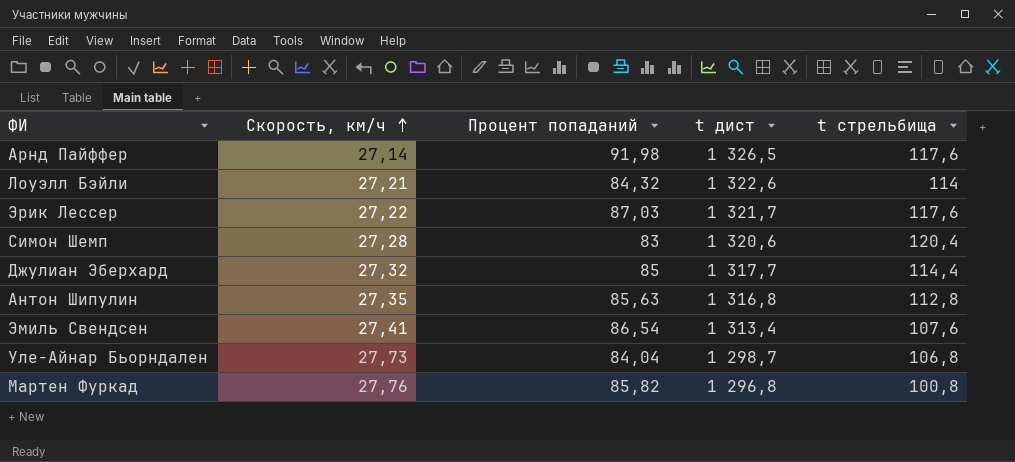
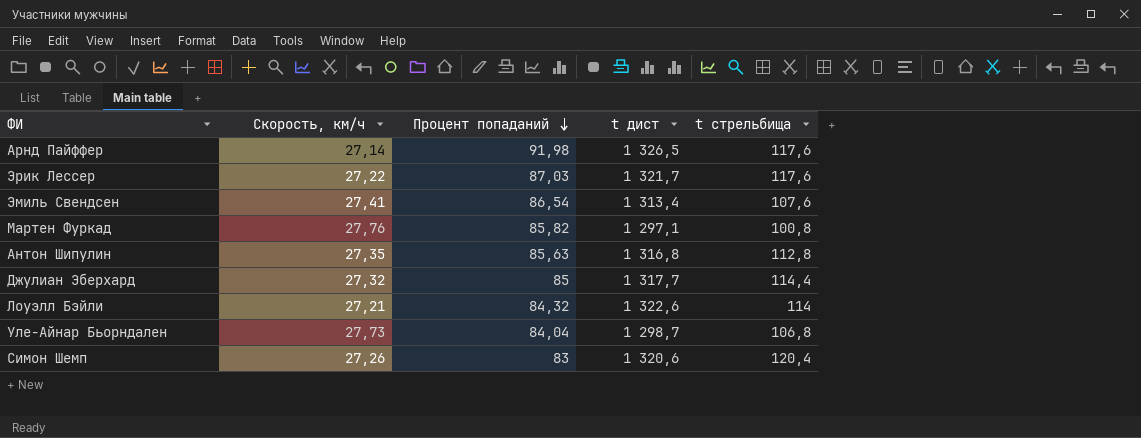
row order: Скорость, км/ч ascending -> Процент попаданий descending
Мартен Фуркад | t дист: 1 296,8 -> 1 297,1
Симон Шемп | Скорость, км/ч: 27,28 -> 27,26

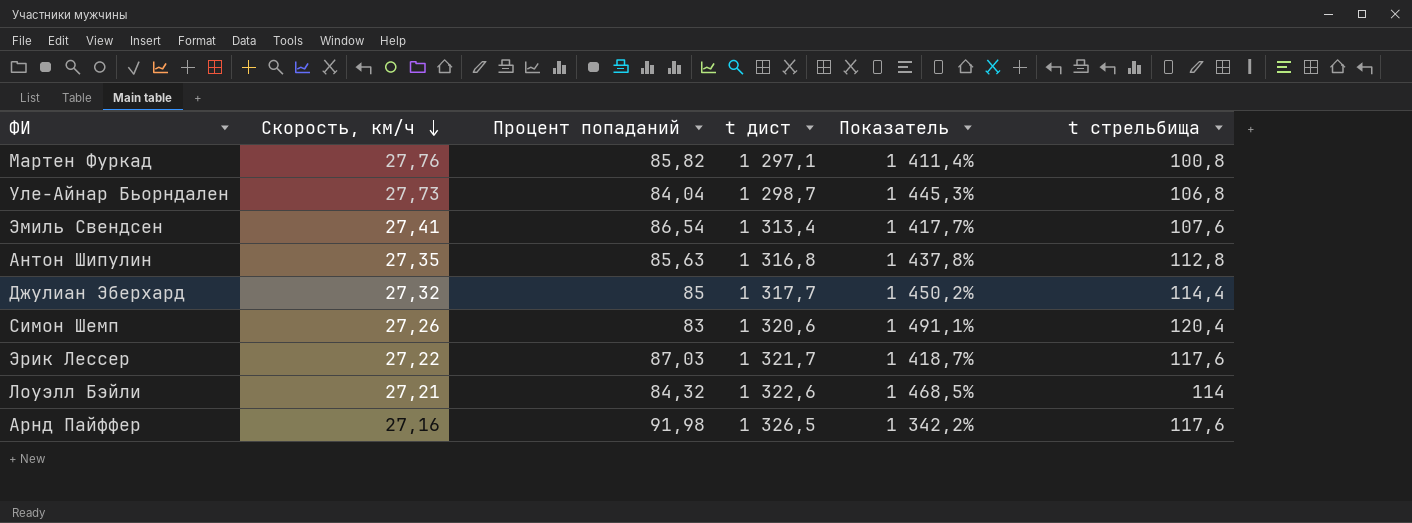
row order: Процент попаданий descending -> Скорость, км/ч descending
column Показатель | formula: none -> ([t дист] - [Процент попаданий]) / [Процент попаданий]
Арнд Пайффер | Скорость, км/ч: 27,14 -> 27,16

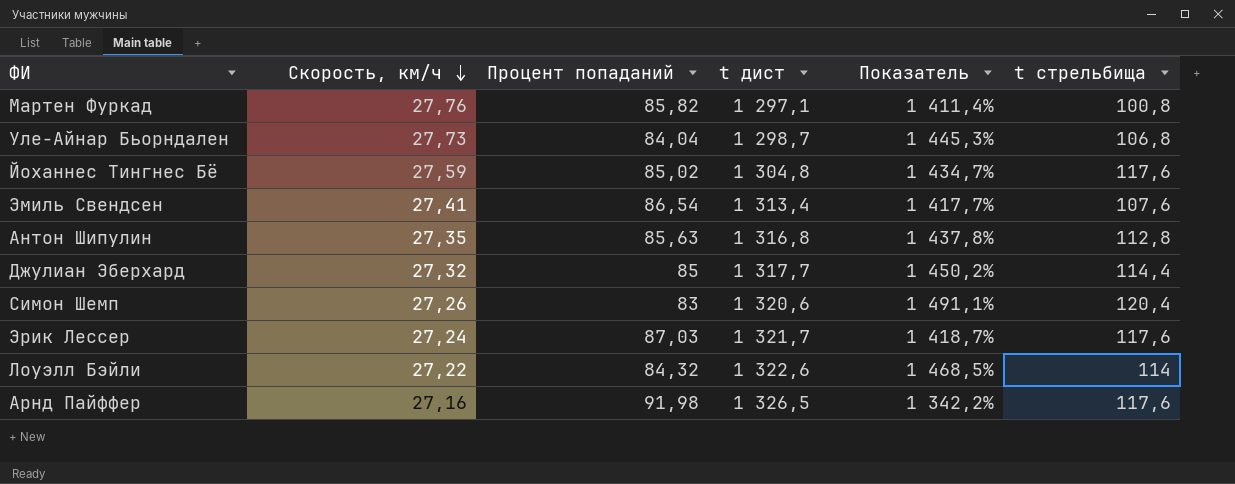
row Йоханнес Тингнес Бё: none -> 27,59 | 85,02 | 1 304,8 | 1 434,7% | 117,6
Эрик Лессер | Скорость, км/ч: 27,22 -> 27,24
Лоуэлл Бэйли | Скорость, км/ч: 27,21 -> 27,22

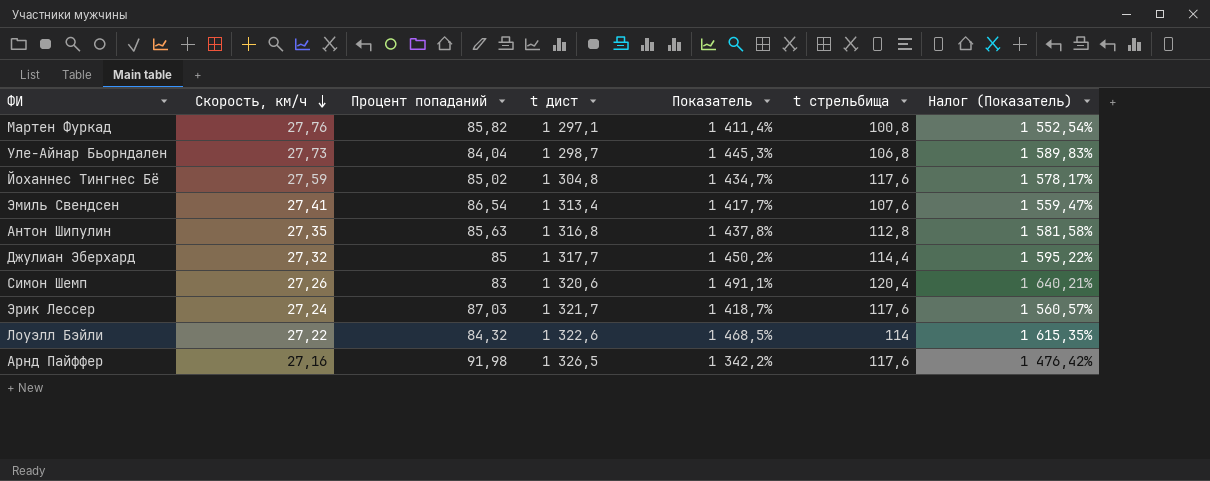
column Налог (Показатель) | formula: none -> [Показатель] * 1,1

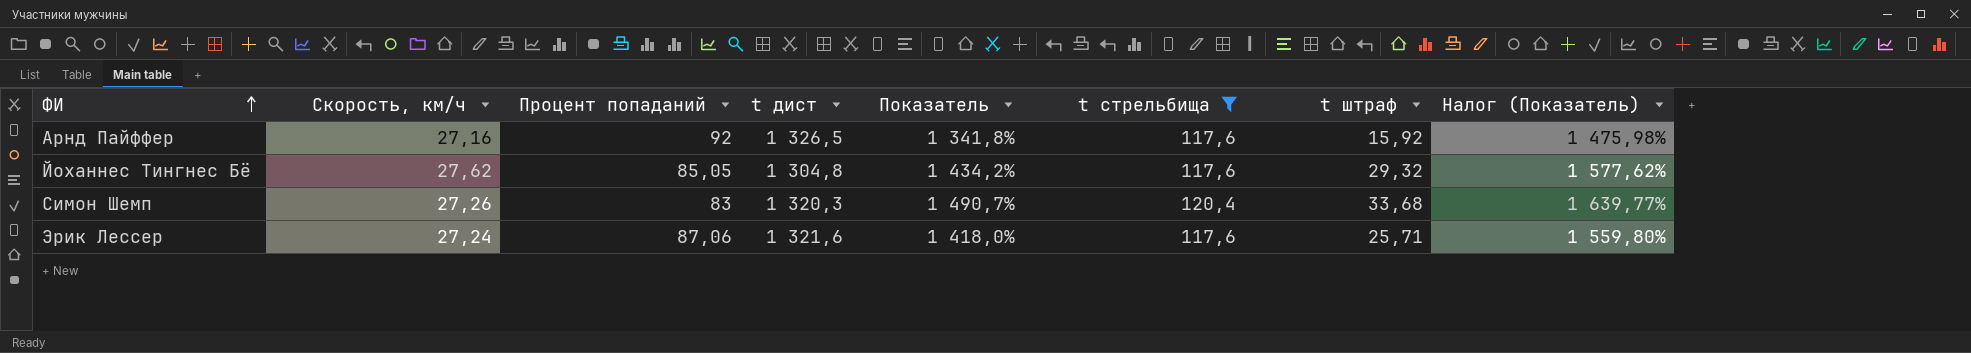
filter: none -> t стрельбища >= 117,6
row order: Скорость, км/ч descending -> ФИ ascending
column t штраф | position: none -> 7
Арнд Пайффер | Процент попаданий: 91,98 -> 92
Арнд Пайффер | Показатель: 1 342,2% -> 1 341,8%
Арнд Пайффер | Налог (Показатель): 1 476,42% -> 1 475,98%
Йоханнес Тингнес Бё | Скорость, км/ч: 27,59 -> 27,62
Йоханнес Тингнес Бё | Процент попаданий: 85,02 -> 85,05
Йоханнес Тингнес Бё | Показатель: 1 434,7% -> 1 434,2%
Йоханнес Тингнес Бё | Налог (Показатель): 1 578,17% -> 1 577,62%
Симон Шемп | t дист: 1 320,6 -> 1 320,3
Симон Шемп | Показатель: 1 491,1% -> 1 490,7%
Симон Шемп | Налог (Показатель): 1 640,21% -> 1 639,77%
Эрик Лессер | Процент попаданий: 87,03 -> 87,06
Эрик Лессер | t дист: 1 321,7 -> 1 321,6
Эрик Лессер | Показатель: 1 418,7% -> 1 418,0%
Эрик Лессер | Налог (Показатель): 1 560,57% -> 1 559,80%

